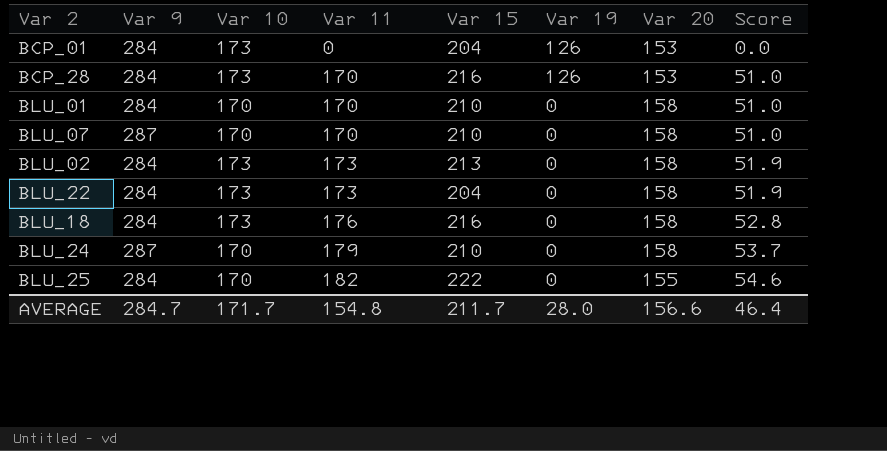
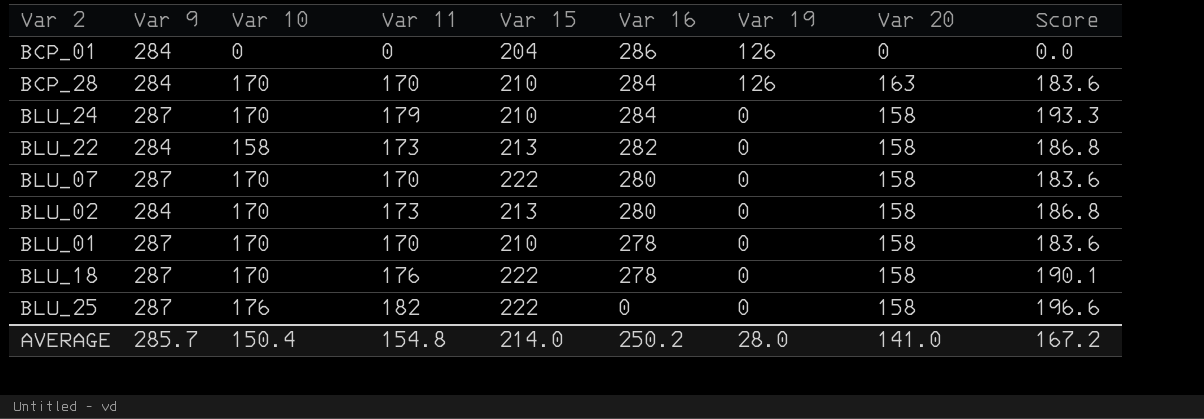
row order: Var 11 ascending -> Var 16 descending
column Var 16 | position: none -> 6
column Score | formula: [Var 11] * 0.3 -> [Var 11] * 1.08
BCP_01 | Var 10: 173 -> 0
BCP_01 | Var 20: 153 -> 0
BCP_28 | Var 10: 173 -> 170
BCP_28 | Var 15: 216 -> 210
BCP_28 | Var 20: 153 -> 163
BLU_22 | Var 10: 173 -> 158
BLU_22 | Var 15: 204 -> 213
BLU_07 | Var 15: 210 -> 222
BLU_02 | Var 10: 173 -> 170
BLU_01 | Var 9: 284 -> 287
BLU_18 | Var 9: 284 -> 287
BLU_18 | Var 10: 173 -> 170
BLU_18 | Var 15: 216 -> 222
BLU_25 | Var 9: 284 -> 287
BLU_25 | Var 10: 170 -> 176
BLU_25 | Var 20: 155 -> 158
AVERAGE | Var 9: 284.7 -> 285.7
AVERAGE | Var 10: 171.7 -> 150.4
AVERAGE | Var 15: 211.7 -> 214.0
AVERAGE | Var 20: 156.6 -> 141.0
AVERAGE | Score: 46.4 -> 167.2

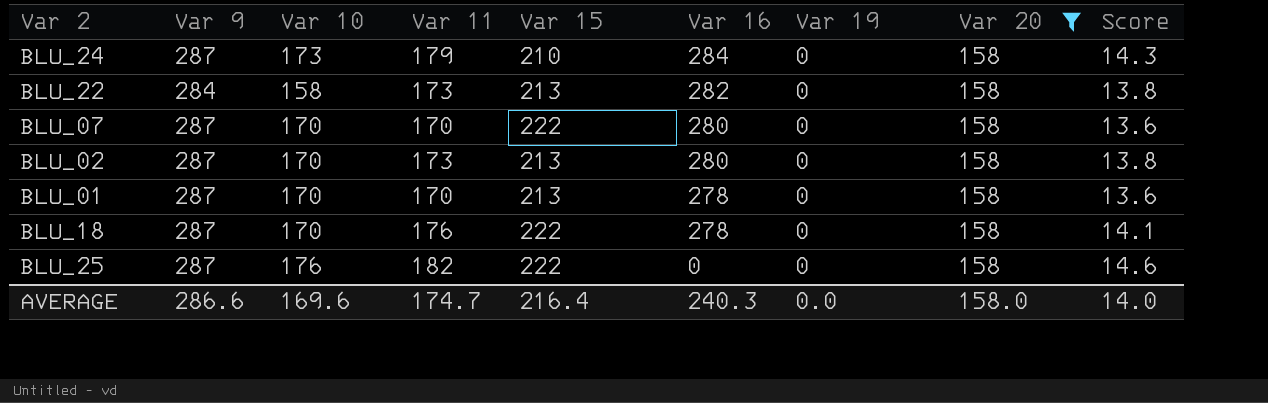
filter: none -> Var 20 = 158
column Score | formula: [Var 11] * 1.08 -> [Var 11] * 0.08
BLU_24 | Var 10: 170 -> 173
BLU_02 | Var 9: 284 -> 287
BLU_01 | Var 15: 210 -> 213
AVERAGE | Var 9: 285.7 -> 286.6
AVERAGE | Var 10: 150.4 -> 169.6
AVERAGE | Var 11: 154.8 -> 174.7
AVERAGE | Var 15: 214.0 -> 216.4
AVERAGE | Var 16: 250.2 -> 240.3
AVERAGE | Var 19: 28.0 -> 0.0
AVERAGE | Var 20: 141.0 -> 158.0
AVERAGE | Score: 167.2 -> 14.0

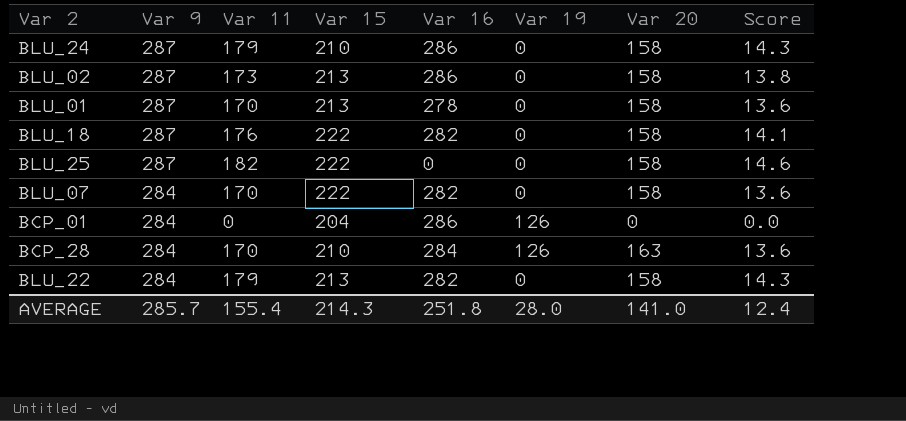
filter: Var 20 = 158 -> none
row order: Var 16 descending -> Var 9 descending
column Var 10 | position: 3 -> none
BLU_24 | Var 16: 284 -> 286
BLU_02 | Var 16: 280 -> 286
BLU_18 | Var 16: 278 -> 282
BLU_07 | Var 9: 287 -> 284
BLU_07 | Var 16: 280 -> 282
BLU_22 | Var 11: 173 -> 179
BLU_22 | Score: 13.8 -> 14.3
AVERAGE | Var 9: 286.6 -> 285.7
AVERAGE | Var 11: 174.7 -> 155.4
AVERAGE | Var 15: 216.4 -> 214.3
AVERAGE | Var 16: 240.3 -> 251.8
AVERAGE | Var 19: 0.0 -> 28.0
AVERAGE | Var 20: 158.0 -> 141.0
AVERAGE | Score: 14.0 -> 12.4

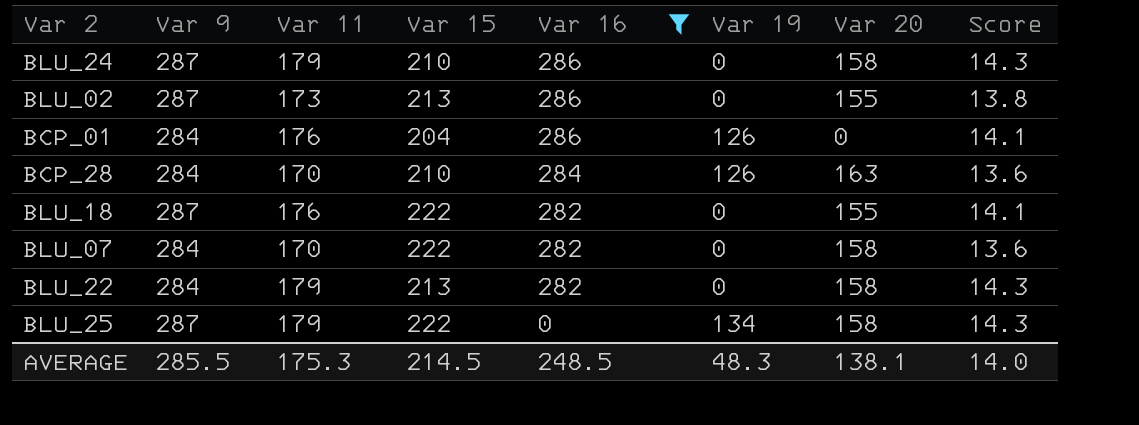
filter: none -> Var 16 != 278
row order: Var 9 descending -> Var 16 descending
BLU_02 | Var 20: 158 -> 155
BCP_01 | Var 11: 0 -> 176
BCP_01 | Score: 0.0 -> 14.1
BLU_18 | Var 20: 158 -> 155
BLU_25 | Var 11: 182 -> 179
BLU_25 | Var 19: 0 -> 134
BLU_25 | Score: 14.6 -> 14.3
AVERAGE | Var 9: 285.7 -> 285.5
AVERAGE | Var 11: 155.4 -> 175.3
AVERAGE | Var 15: 214.3 -> 214.5
AVERAGE | Var 16: 251.8 -> 248.5
AVERAGE | Var 19: 28.0 -> 48.3
AVERAGE | Var 20: 141.0 -> 138.1
AVERAGE | Score: 12.4 -> 14.0

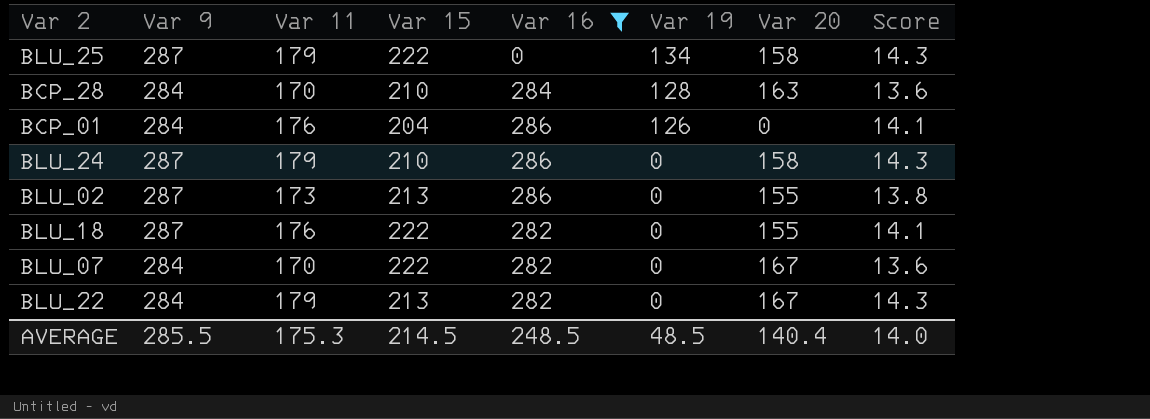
row order: Var 16 descending -> Var 19 descending
BCP_28 | Var 19: 126 -> 128
BLU_07 | Var 20: 158 -> 167
BLU_22 | Var 20: 158 -> 167
AVERAGE | Var 19: 48.3 -> 48.5
AVERAGE | Var 20: 138.1 -> 140.4

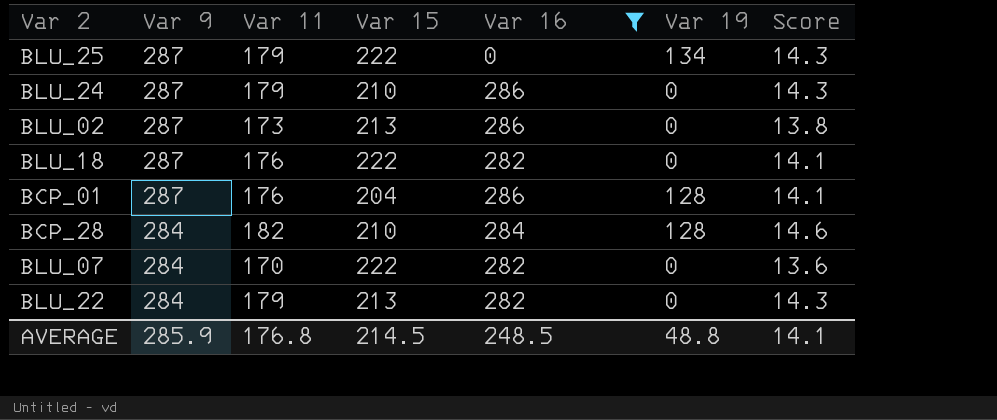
row order: Var 19 descending -> Var 9 descending
column Var 20 | position: 7 -> none
BCP_01 | Var 9: 284 -> 287
BCP_01 | Var 19: 126 -> 128
BCP_28 | Var 11: 170 -> 182
BCP_28 | Score: 13.6 -> 14.6
AVERAGE | Var 9: 285.5 -> 285.9
AVERAGE | Var 11: 175.3 -> 176.8
AVERAGE | Var 19: 48.5 -> 48.8
AVERAGE | Score: 14.0 -> 14.1

